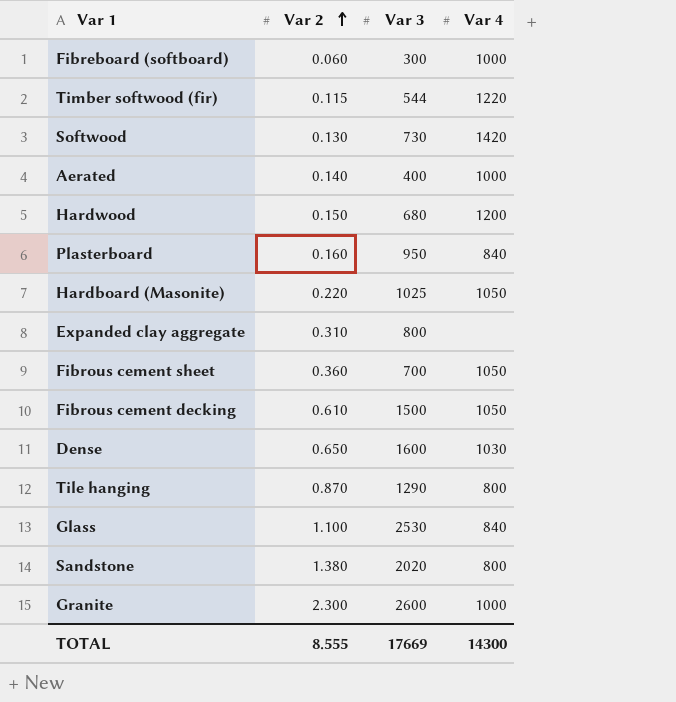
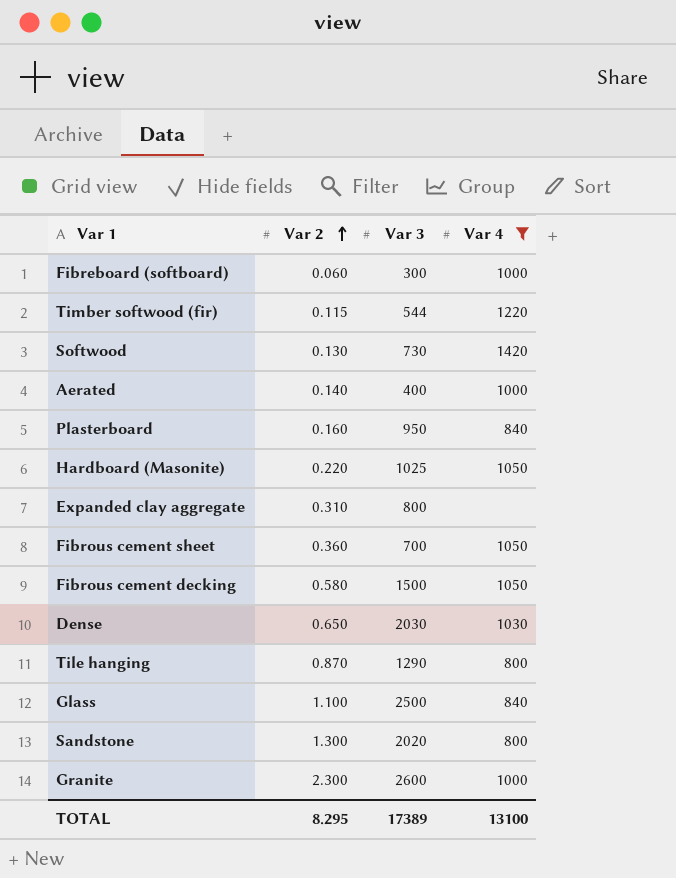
filter: none -> Var 4 != 1200
Fibrous cement decking | Var 2: 0.610 -> 0.580
Dense | Var 3: 1600 -> 2030
Glass | Var 3: 2530 -> 2500
Sandstone | Var 2: 1.380 -> 1.300
TOTAL | Var 2: 8.555 -> 8.295
TOTAL | Var 3: 17669 -> 17389
TOTAL | Var 4: 14300 -> 13100

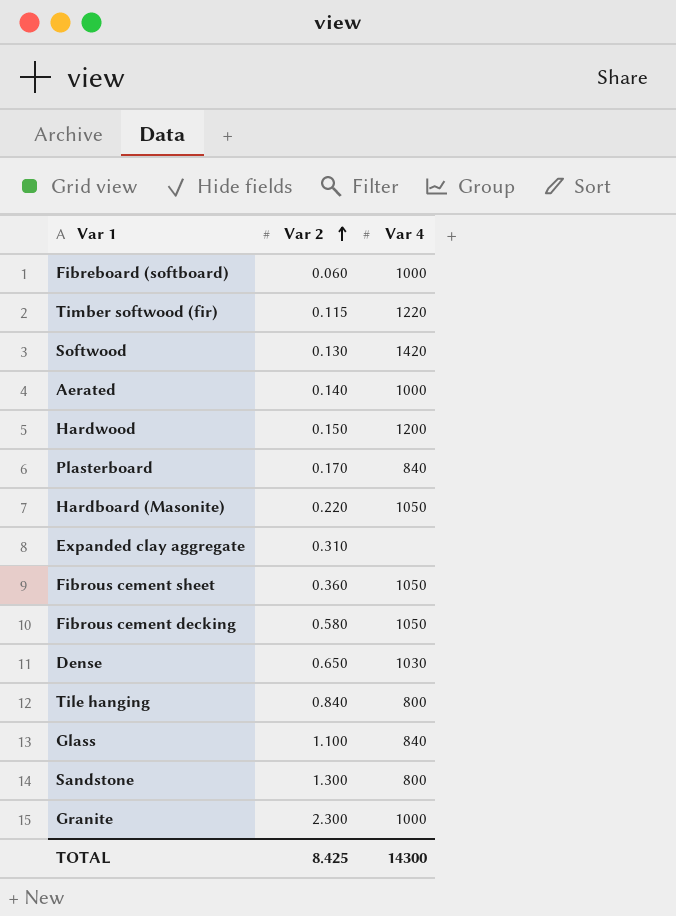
filter: Var 4 != 1200 -> none
column Var 3 | position: 3 -> none
Plasterboard | Var 2: 0.160 -> 0.170
Tile hanging | Var 2: 0.870 -> 0.840
TOTAL | Var 2: 8.295 -> 8.425
TOTAL | Var 4: 13100 -> 14300

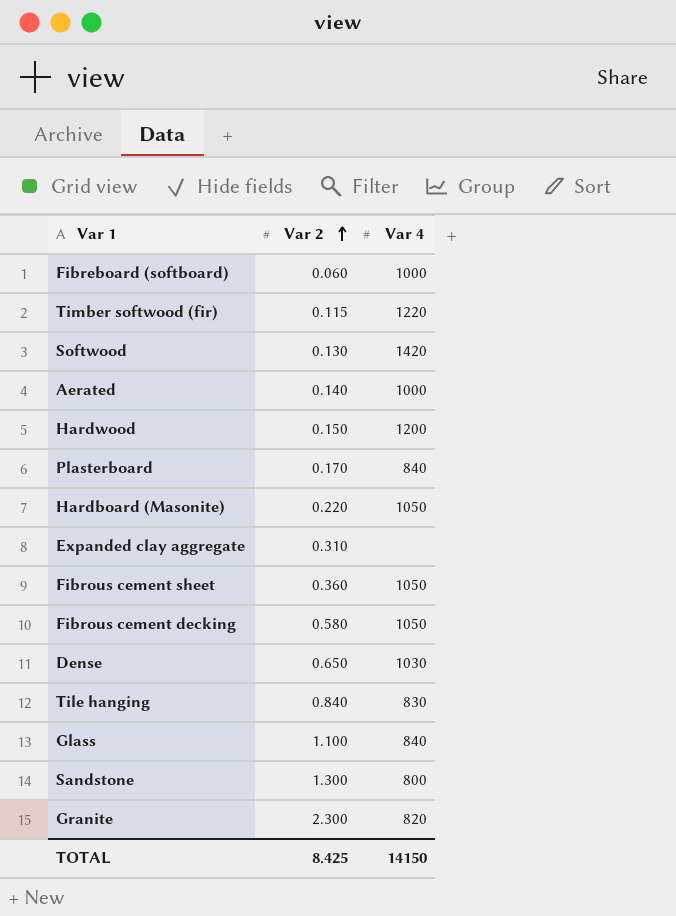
Tile hanging | Var 4: 800 -> 830
Granite | Var 4: 1000 -> 820
TOTAL | Var 4: 14300 -> 14150

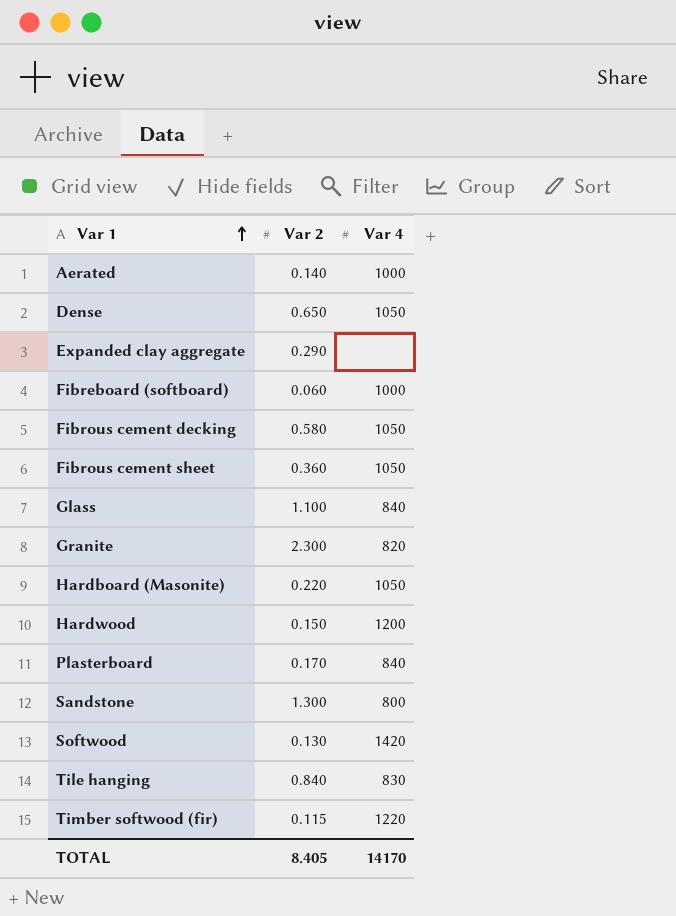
row order: Var 2 ascending -> Var 1 ascending
Dense | Var 4: 1030 -> 1050
Expanded clay aggregate | Var 2: 0.310 -> 0.290
TOTAL | Var 2: 8.425 -> 8.405
TOTAL | Var 4: 14150 -> 14170

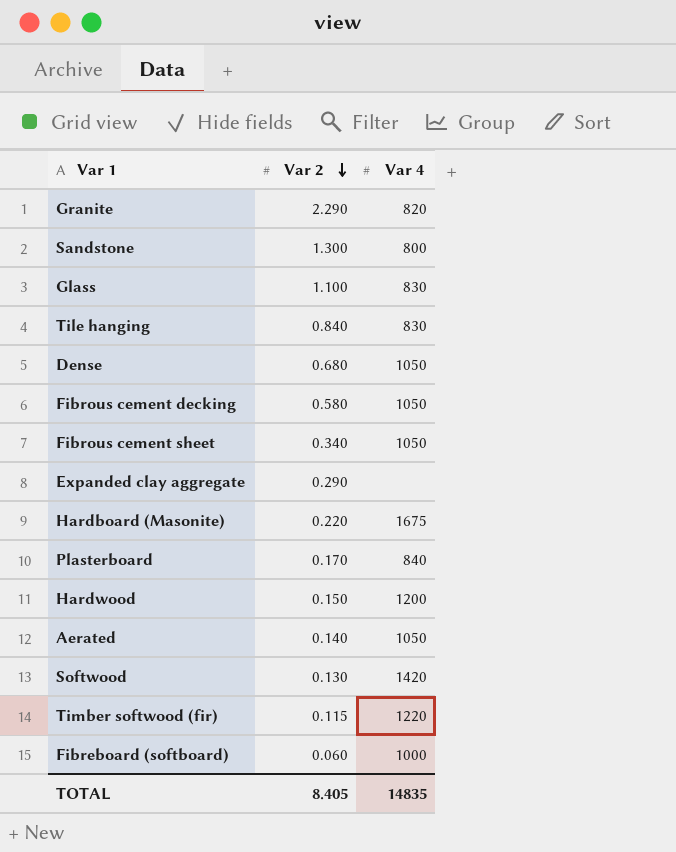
row order: Var 1 ascending -> Var 2 descending
Granite | Var 2: 2.300 -> 2.290
Glass | Var 4: 840 -> 830
Dense | Var 2: 0.650 -> 0.680
Fibrous cement sheet | Var 2: 0.360 -> 0.340
Hardboard (Masonite) | Var 4: 1050 -> 1675
Aerated | Var 4: 1000 -> 1050
TOTAL | Var 4: 14170 -> 14835

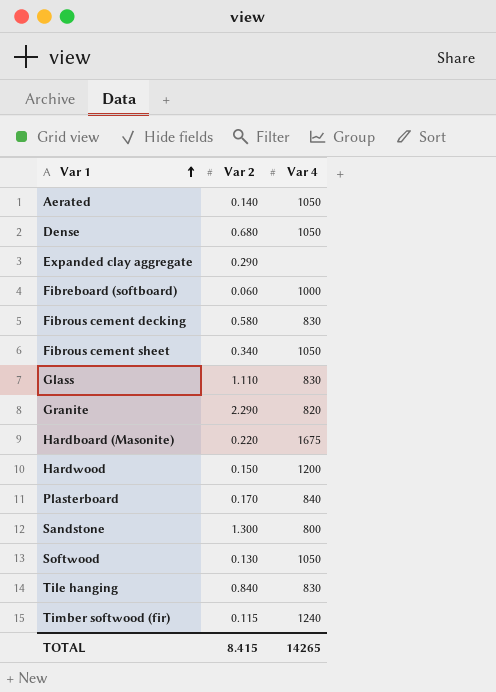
row order: Var 2 descending -> Var 1 ascending
Fibrous cement decking | Var 4: 1050 -> 830
Glass | Var 2: 1.100 -> 1.110
Softwood | Var 4: 1420 -> 1050
Timber softwood (fir) | Var 4: 1220 -> 1240
TOTAL | Var 2: 8.405 -> 8.415
TOTAL | Var 4: 14835 -> 14265

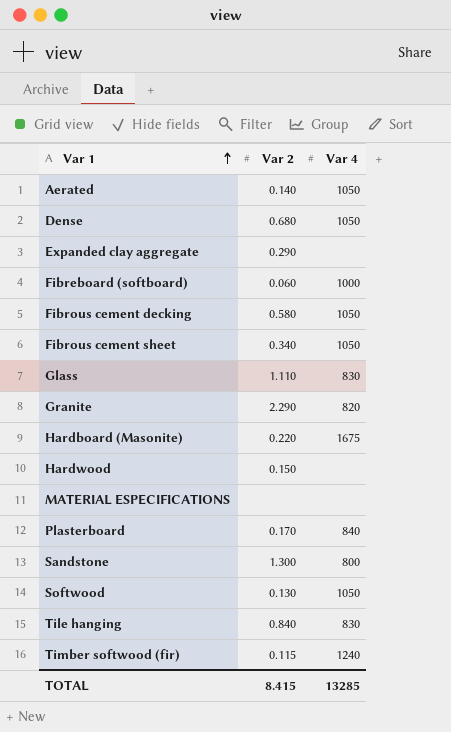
Fibrous cement decking | Var 4: 830 -> 1050
Hardwood | Var 4: 1200 -> none
row MATERIAL ESPECIFICATIONS: none -> none | none
TOTAL | Var 4: 14265 -> 13285

